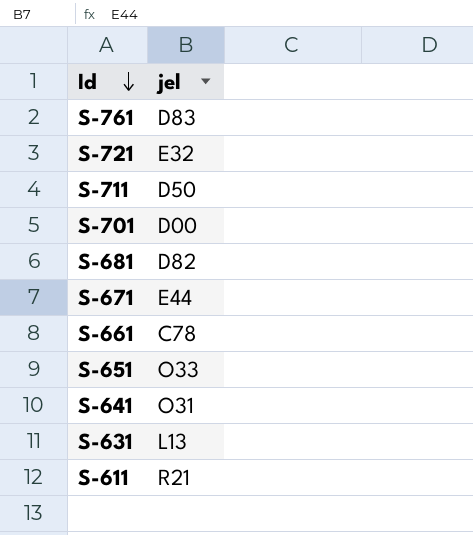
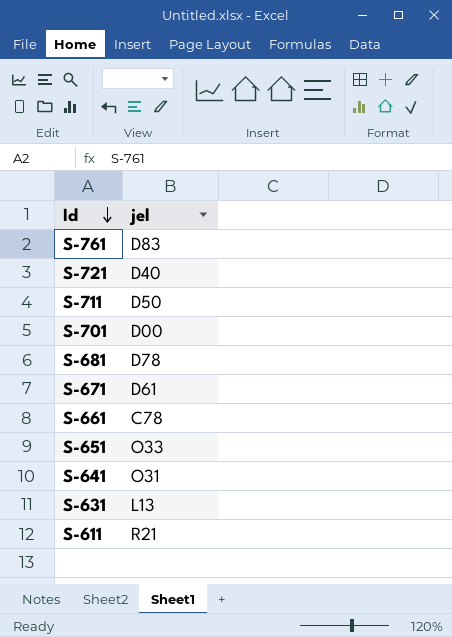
S-721 | jel: E32 -> D40
S-681 | jel: D82 -> D78
S-671 | jel: E44 -> D61

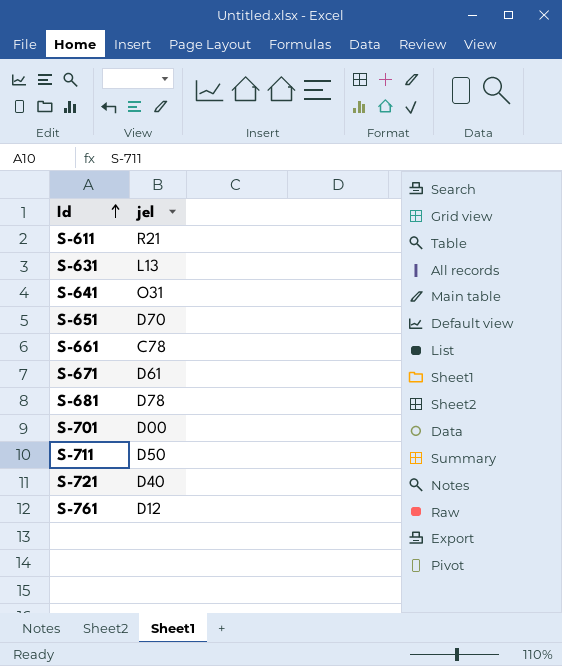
row order: Id descending -> Id ascending
S-651 | jel: O33 -> D70
S-761 | jel: D83 -> D12

